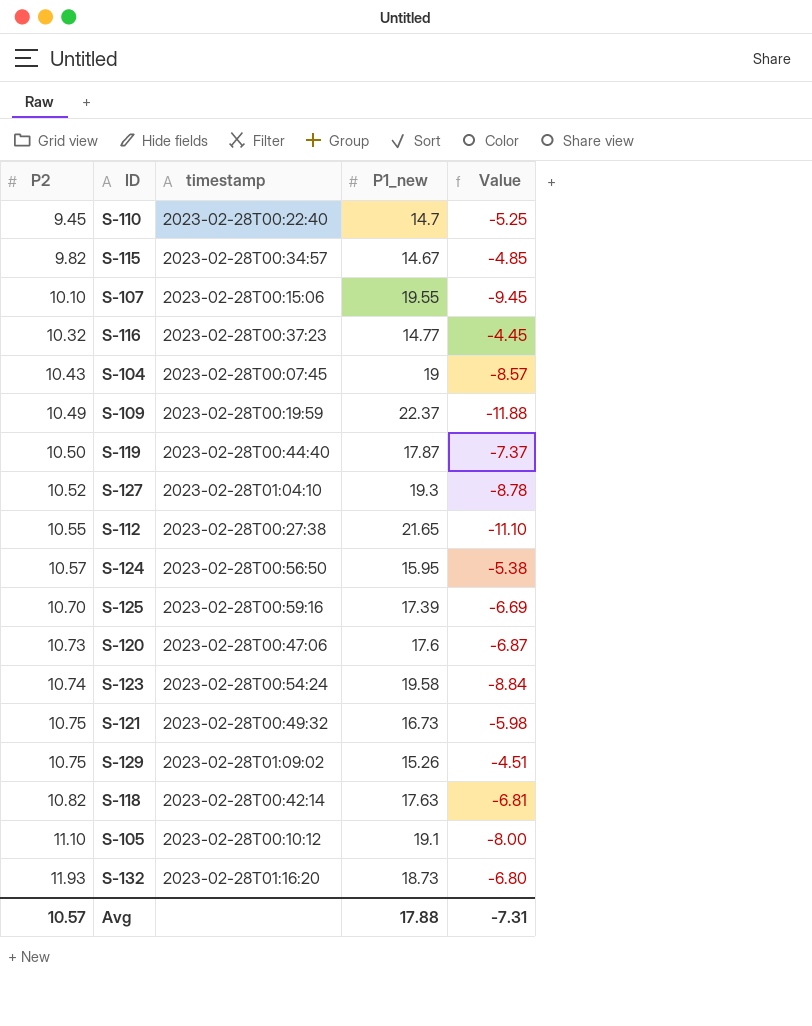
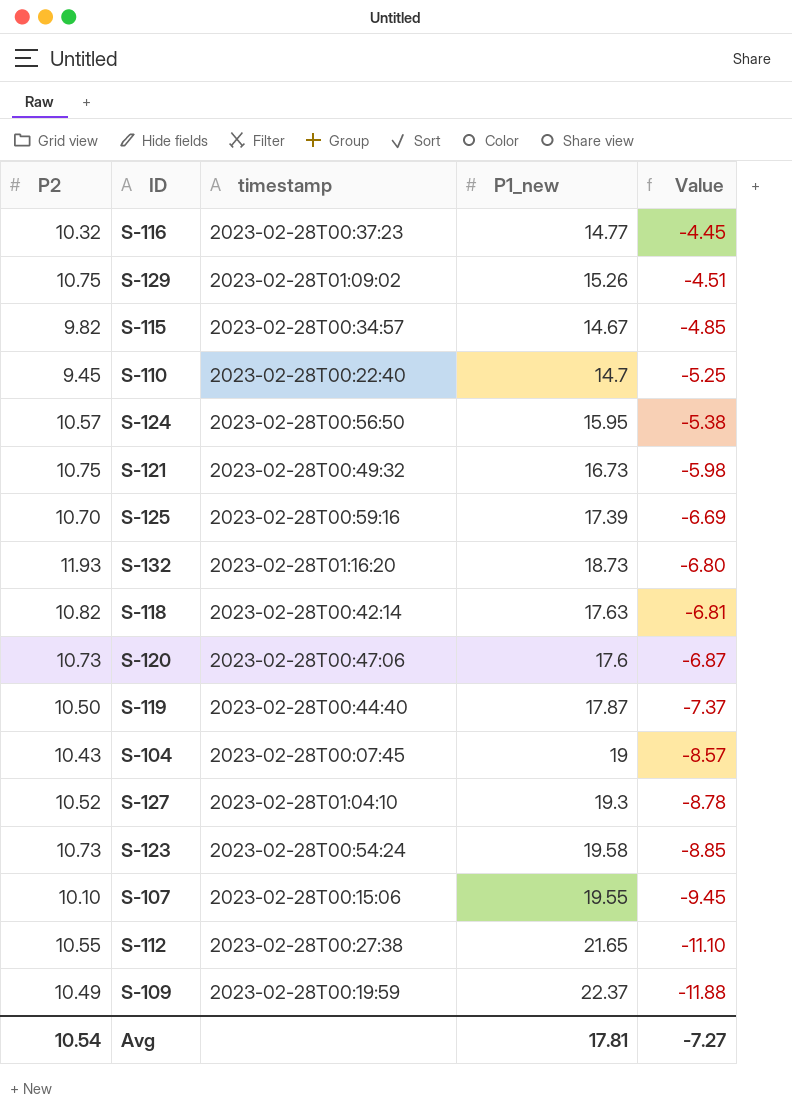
row order: P2 ascending -> Value descending
row S-105: 11.10 | 2023-02-28T00:10:12 | 19.1 | -8.00 -> none
S-123 | P2: 10.74 -> 10.73
S-123 | Value: -8.84 -> -8.85
Avg | P2: 10.57 -> 10.54
Avg | P1_new: 17.88 -> 17.81
Avg | Value: -7.31 -> -7.27

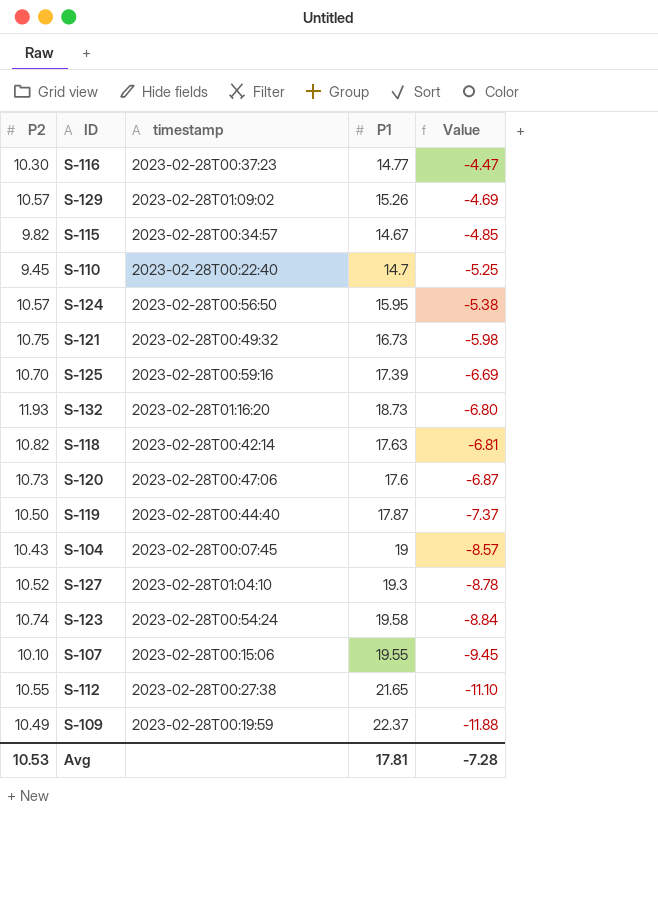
column name: P1_new -> P1
S-116 | P2: 10.32 -> 10.30
S-116 | Value: -4.45 -> -4.47
S-129 | P2: 10.75 -> 10.57
S-129 | Value: -4.51 -> -4.69
S-123 | P2: 10.73 -> 10.74
S-123 | Value: -8.85 -> -8.84
Avg | P2: 10.54 -> 10.53
Avg | Value: -7.27 -> -7.28

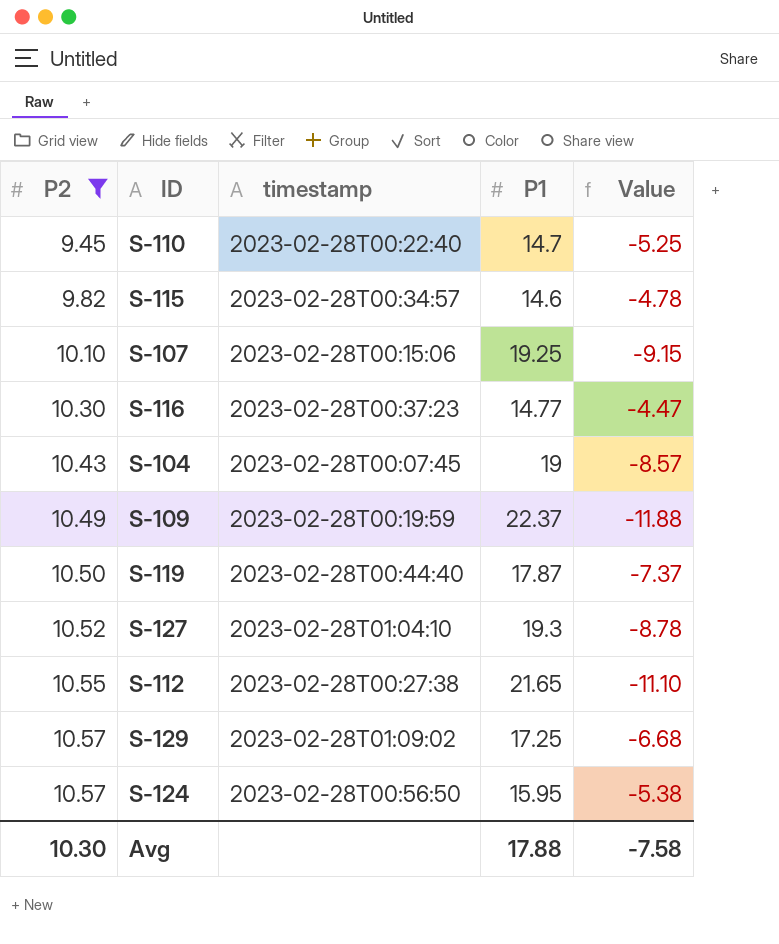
filter: none -> P2 <= 10.57
row order: Value descending -> P2 ascending
S-115 | P1: 14.67 -> 14.6
S-115 | Value: -4.85 -> -4.78
S-107 | P1: 19.55 -> 19.25
S-107 | Value: -9.45 -> -9.15
S-129 | P1: 15.26 -> 17.25
S-129 | Value: -4.69 -> -6.68
Avg | P2: 10.53 -> 10.30
Avg | P1: 17.81 -> 17.88
Avg | Value: -7.28 -> -7.58

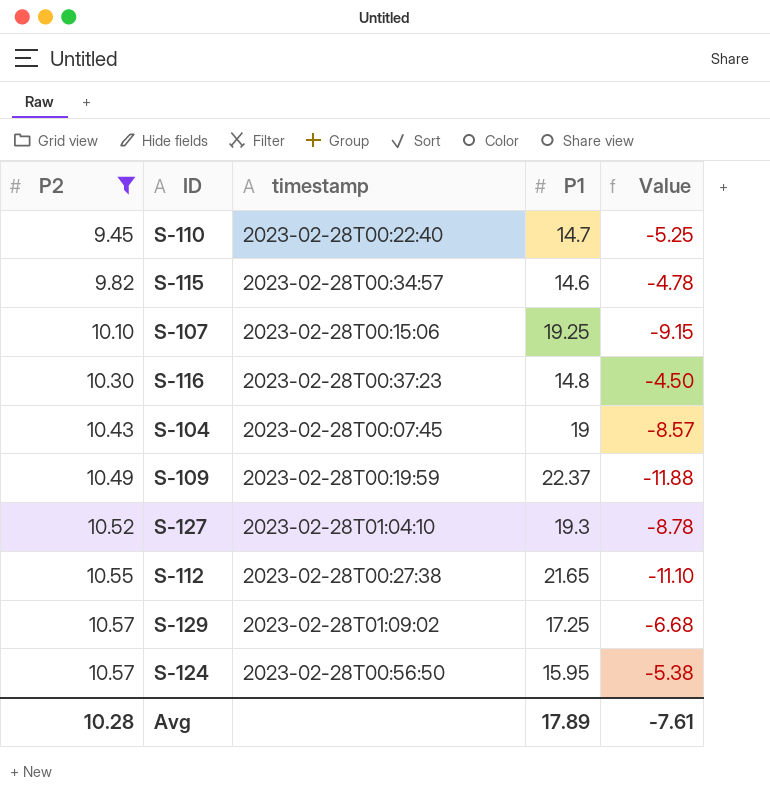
row S-119: 10.50 | 2023-02-28T00:44:40 | 17.87 | -7.37 -> none
S-116 | P1: 14.77 -> 14.8
S-116 | Value: -4.47 -> -4.50
Avg | P2: 10.30 -> 10.28
Avg | P1: 17.88 -> 17.89
Avg | Value: -7.58 -> -7.61

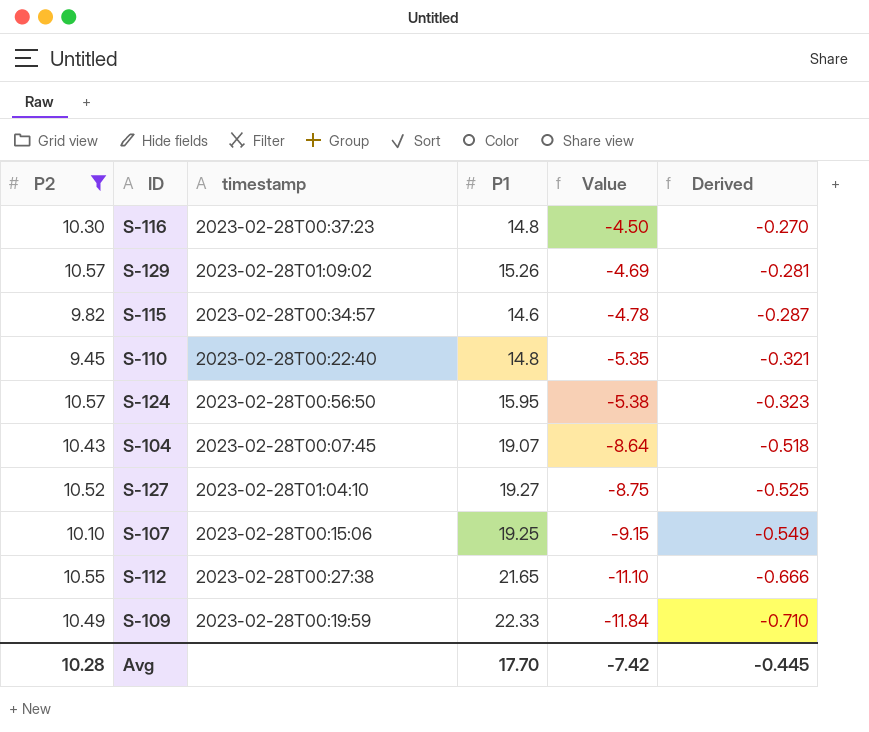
row order: P2 ascending -> Value descending
column Derived | formula: none -> [Value] * 0.06
S-129 | P1: 17.25 -> 15.26
S-129 | Value: -6.68 -> -4.69
S-110 | P1: 14.7 -> 14.8
S-110 | Value: -5.25 -> -5.35
S-104 | P1: 19 -> 19.07
S-104 | Value: -8.57 -> -8.64
S-127 | P1: 19.3 -> 19.27
S-127 | Value: -8.78 -> -8.75
S-109 | P1: 22.37 -> 22.33
S-109 | Value: -11.88 -> -11.84
Avg | P1: 17.89 -> 17.70
Avg | Value: -7.61 -> -7.42

